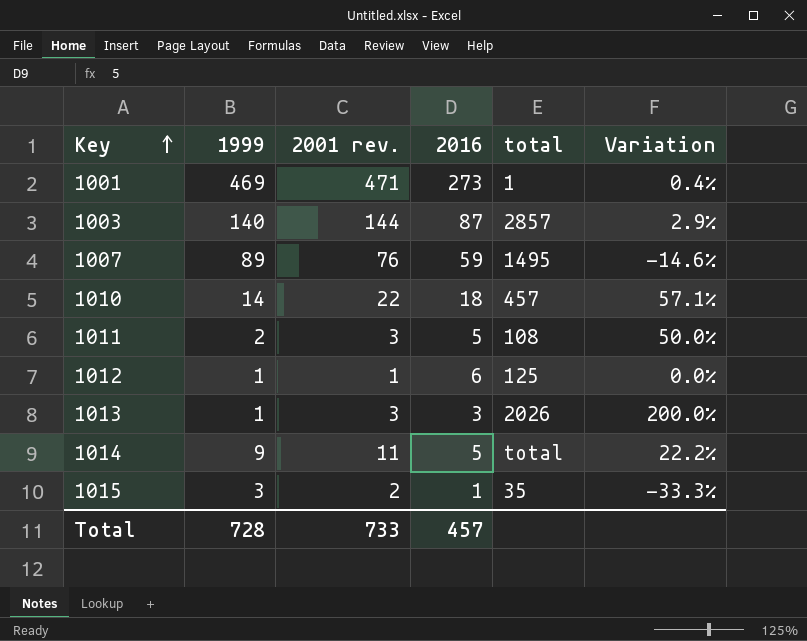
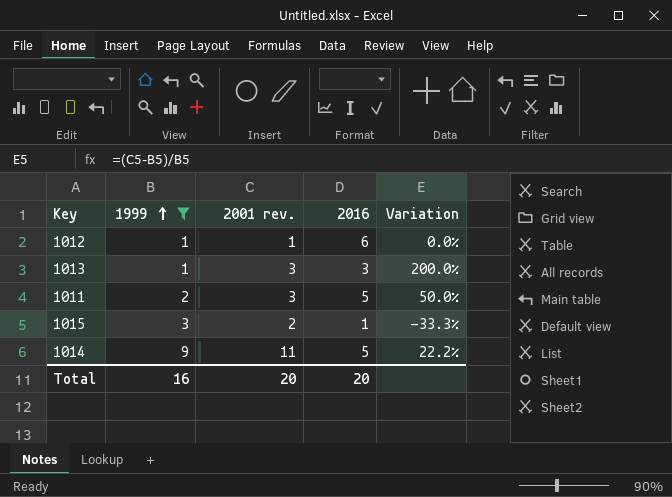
filter: none -> 1999 <= 9
row order: Key ascending -> 1999 ascending
column total | position: 5 -> none
Total | 1999: 728 -> 16
Total | 2001 rev.: 733 -> 20
Total | 2016: 457 -> 20

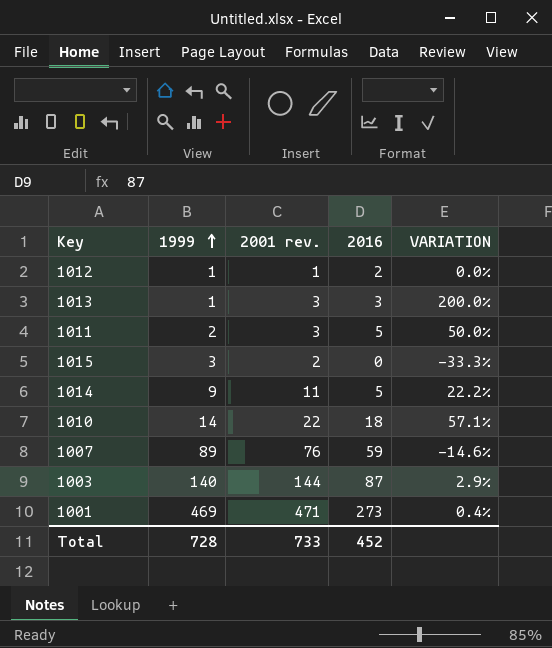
filter: 1999 <= 9 -> none
column name: Variation -> VARIATION
1012 | 2016: 6 -> 2
1015 | 2016: 1 -> 0
Total | 1999: 16 -> 728
Total | 2001 rev.: 20 -> 733
Total | 2016: 20 -> 452

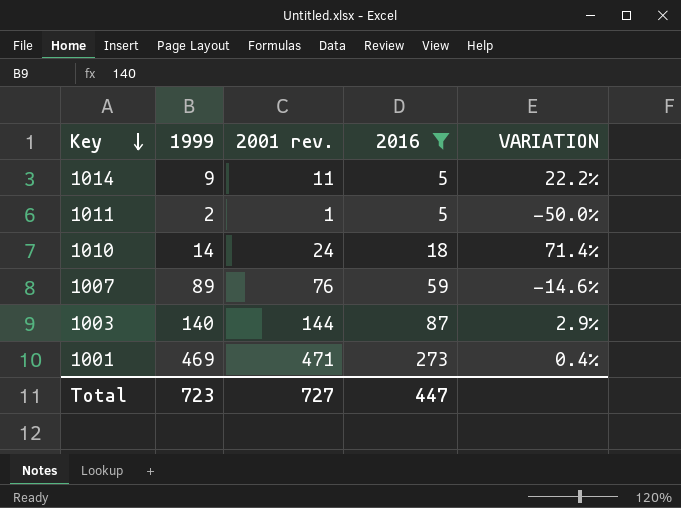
filter: none -> 2016 >= 5
row order: 1999 ascending -> Key descending
1011 | 2001 rev.: 3 -> 1
1011 | VARIATION: 50.0% -> -50.0%
1010 | 2001 rev.: 22 -> 24
1010 | VARIATION: 57.1% -> 71.4%
Total | 1999: 728 -> 723
Total | 2001 rev.: 733 -> 727
Total | 2016: 452 -> 447

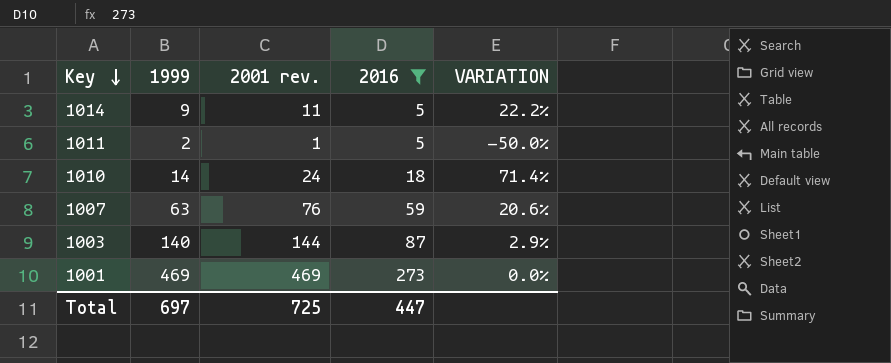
1007 | 1999: 89 -> 63
1007 | VARIATION: -14.6% -> 20.6%
1001 | 2001 rev.: 471 -> 469
1001 | VARIATION: 0.4% -> 0.0%
Total | 1999: 723 -> 697
Total | 2001 rev.: 727 -> 725

